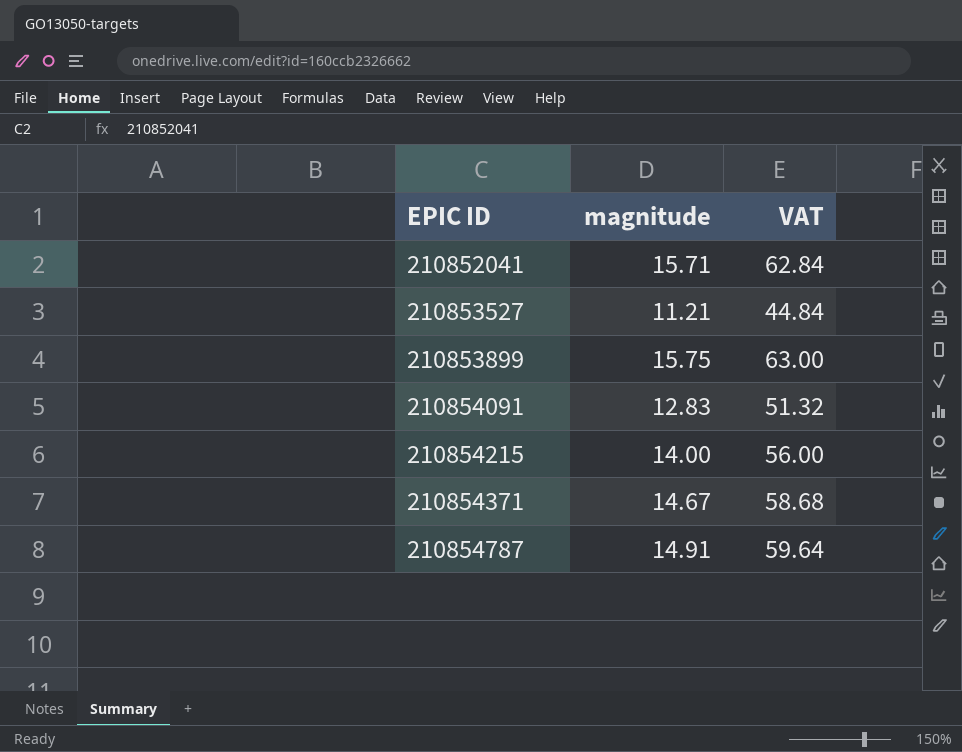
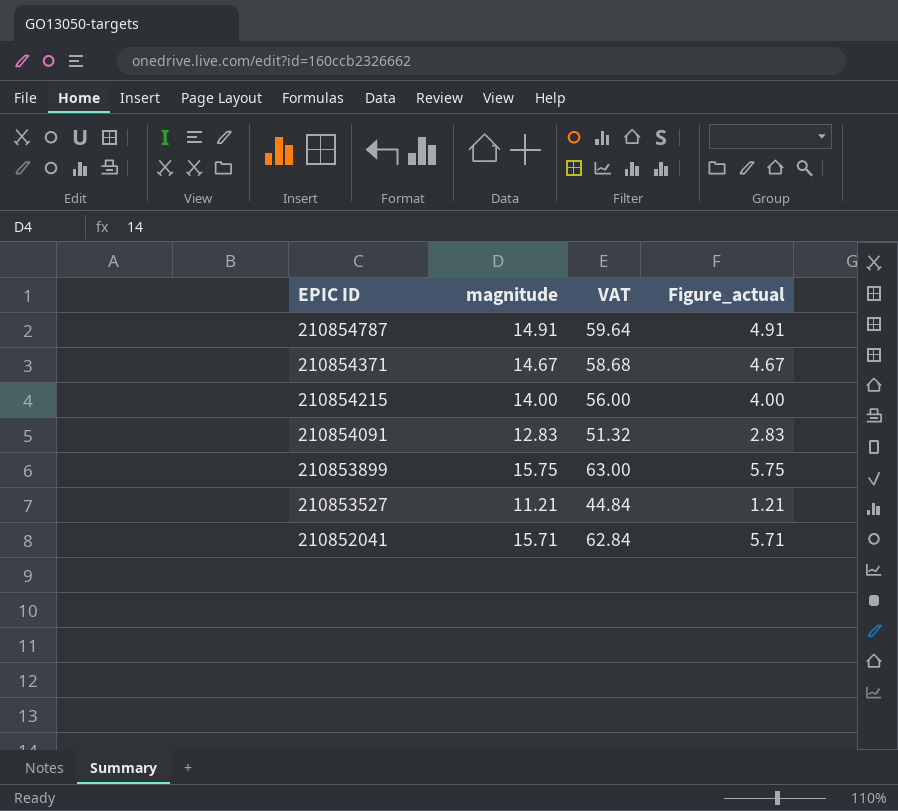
row order: EPIC ID ascending -> EPIC ID descending
column Figure_actual | formula: none -> [magnitude] - 10

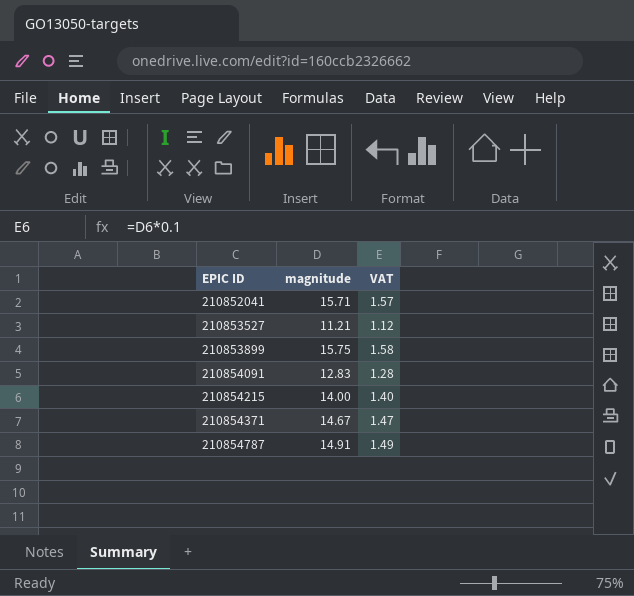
row order: EPIC ID descending -> EPIC ID ascending
column Figure_actual | formula: [magnitude] - 10 -> none
column VAT | formula: [magnitude] * 4 -> [magnitude] * 0.1

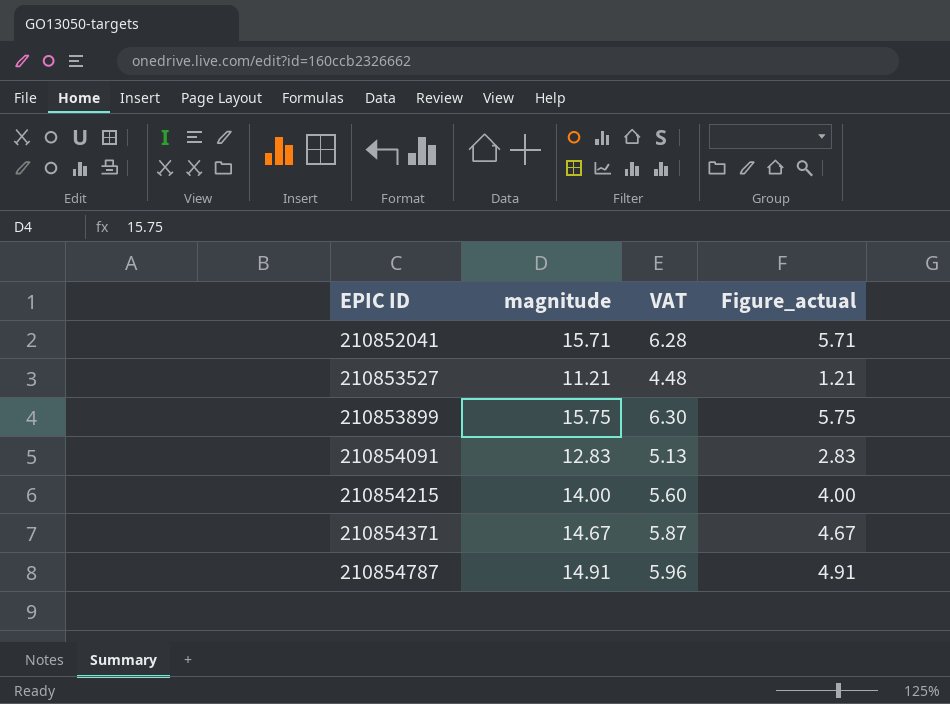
column VAT | formula: [magnitude] * 0.1 -> [magnitude] * 0.4
column Figure_actual | formula: none -> [magnitude] - 10

